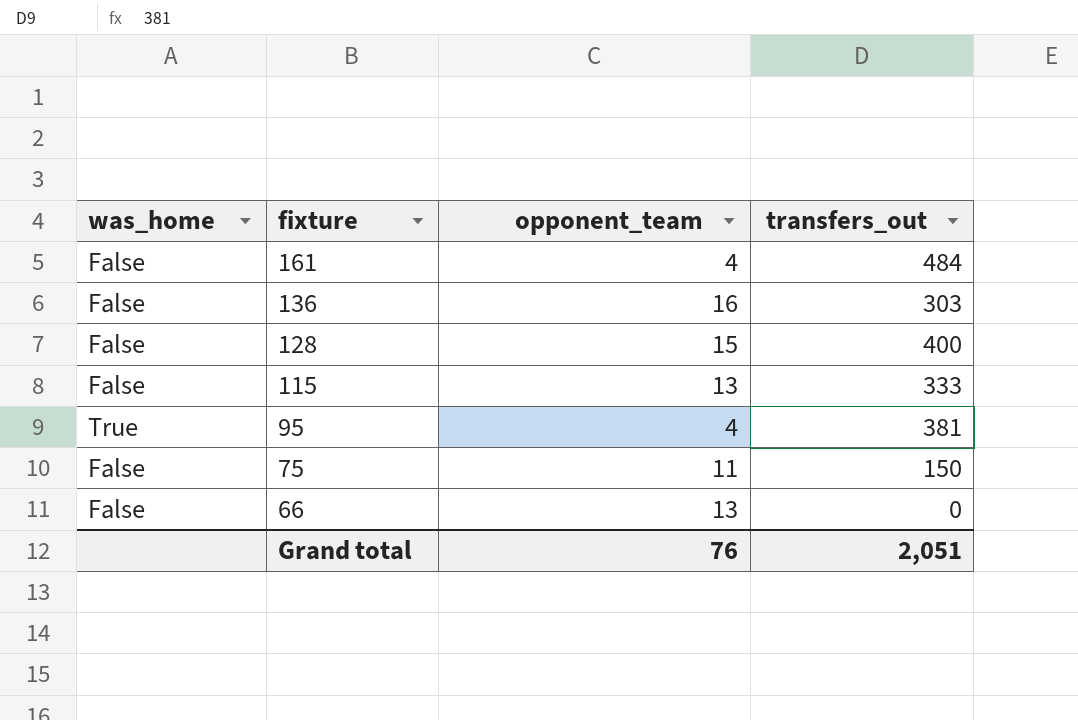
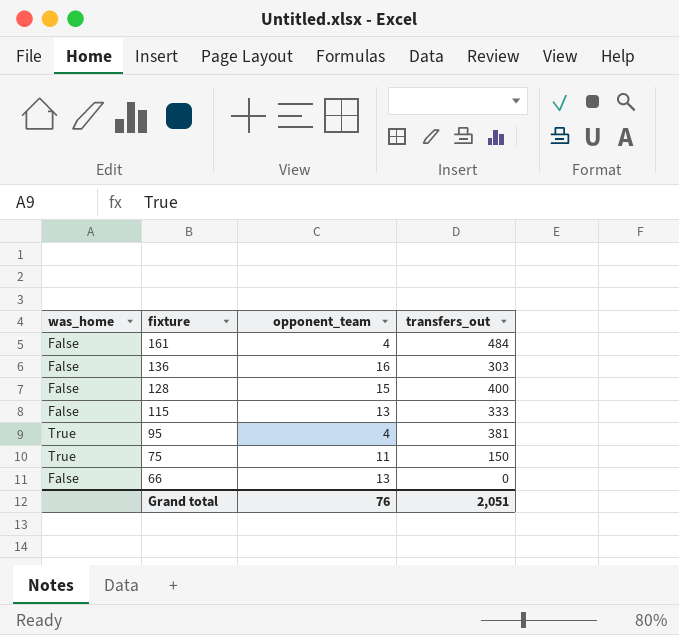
75 | was_home: False -> True

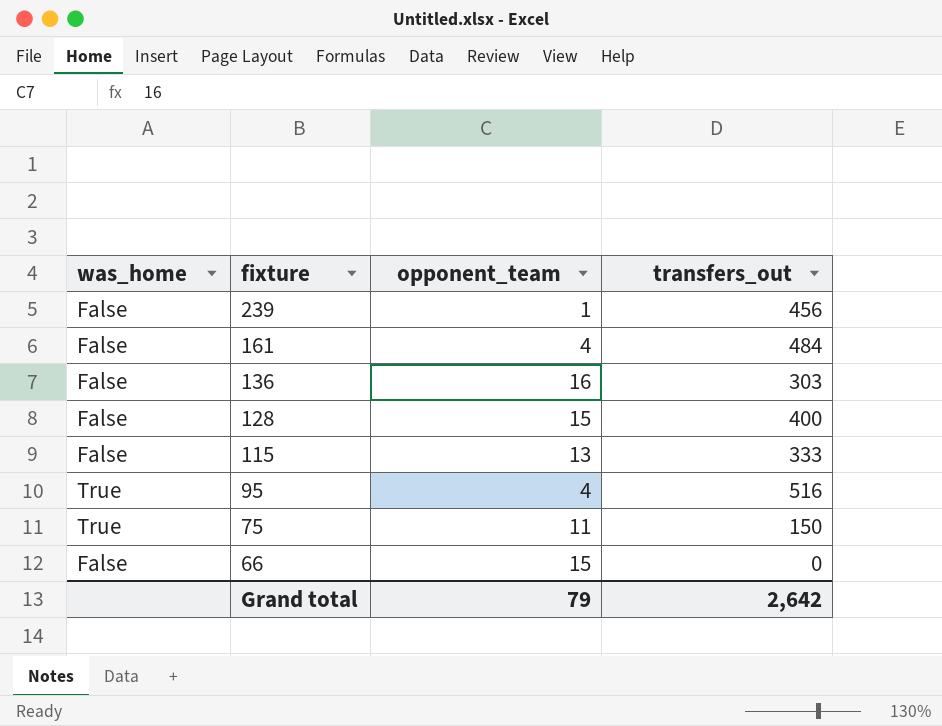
row 239: none -> False | 1 | 456
95 | transfers_out: 381 -> 516
66 | opponent_team: 13 -> 15
Grand total | opponent_team: 76 -> 79
Grand total | transfers_out: 2,051 -> 2,642

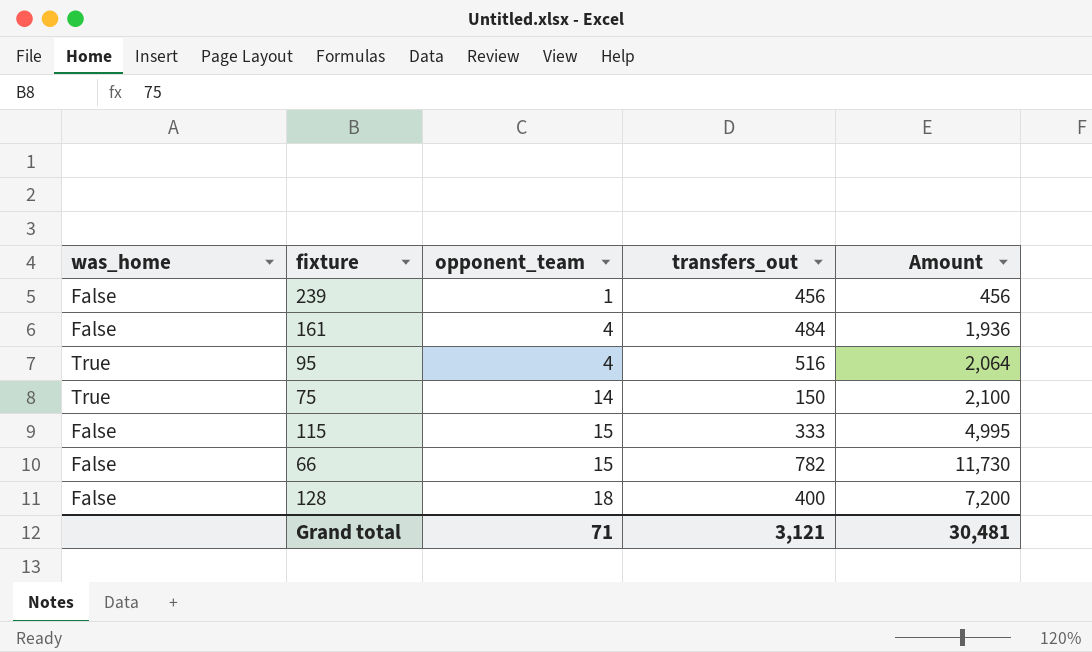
row order: fixture descending -> opponent_team ascending
column Amount | formula: none -> [opponent_team] * [transfers_out]
row 136: False | 16 | 303 -> none
75 | opponent_team: 11 -> 14
115 | opponent_team: 13 -> 15
66 | transfers_out: 0 -> 782
128 | opponent_team: 15 -> 18
Grand total | opponent_team: 79 -> 71
Grand total | transfers_out: 2,642 -> 3,121

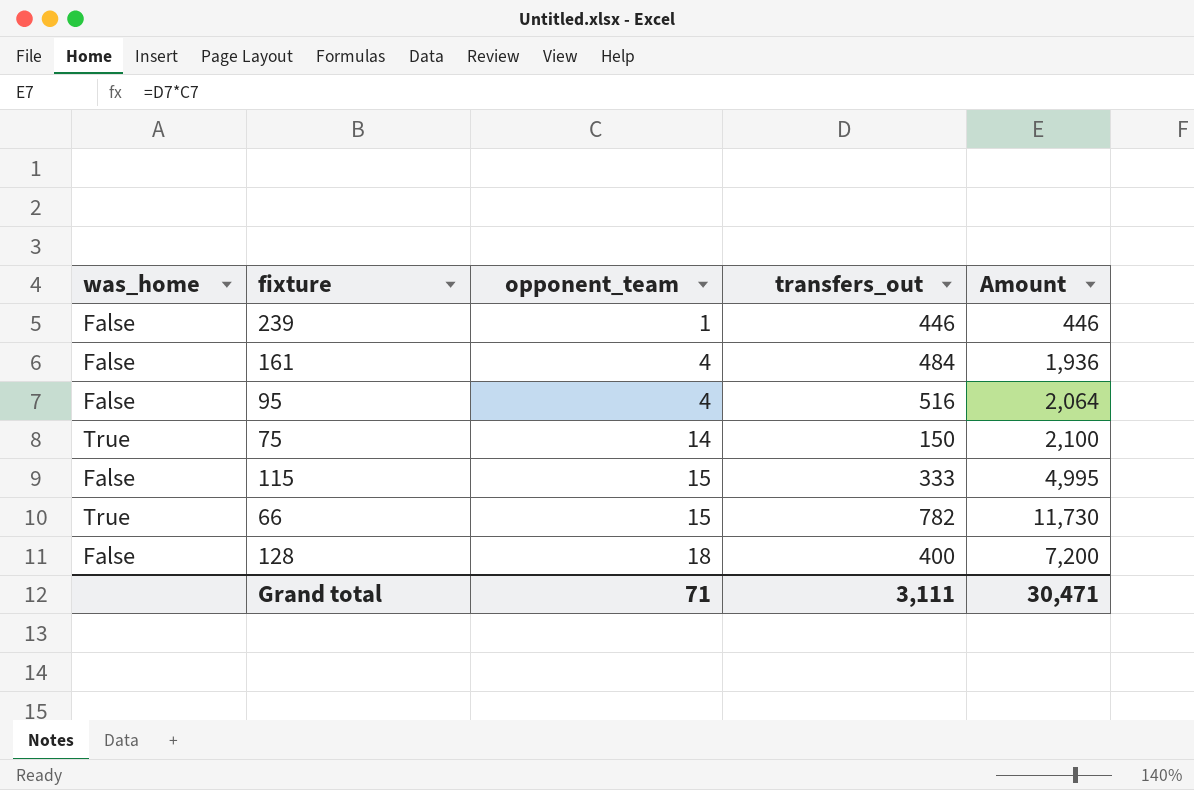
239 | transfers_out: 456 -> 446
239 | Amount: 456 -> 446
95 | was_home: True -> False
66 | was_home: False -> True
Grand total | transfers_out: 3,121 -> 3,111
Grand total | Amount: 30,481 -> 30,471

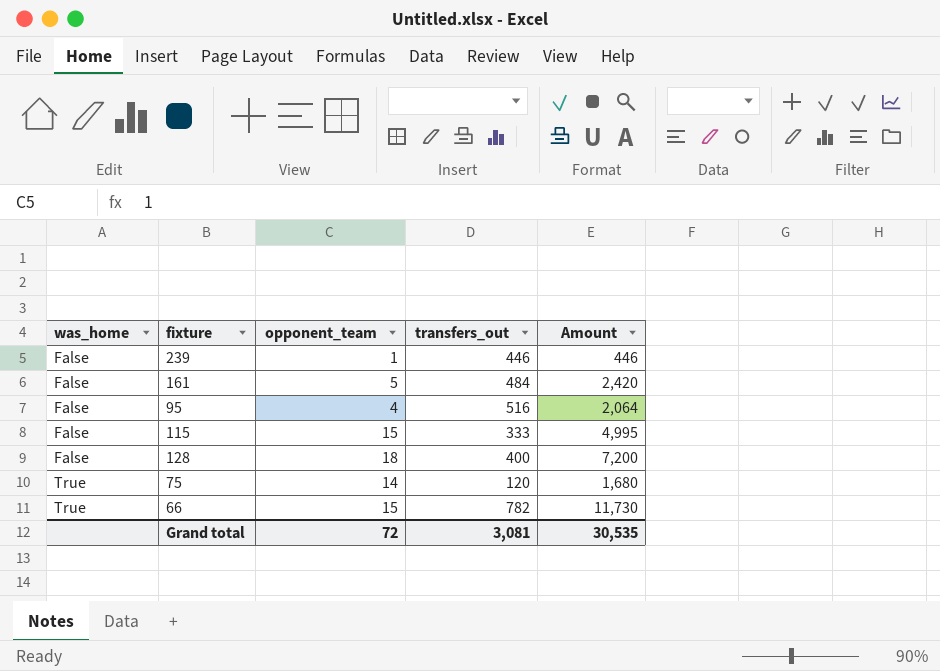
row order: opponent_team ascending -> was_home ascending
161 | opponent_team: 4 -> 5
161 | Amount: 1,936 -> 2,420
75 | transfers_out: 150 -> 120
75 | Amount: 2,100 -> 1,680
Grand total | opponent_team: 71 -> 72
Grand total | transfers_out: 3,111 -> 3,081
Grand total | Amount: 30,471 -> 30,535

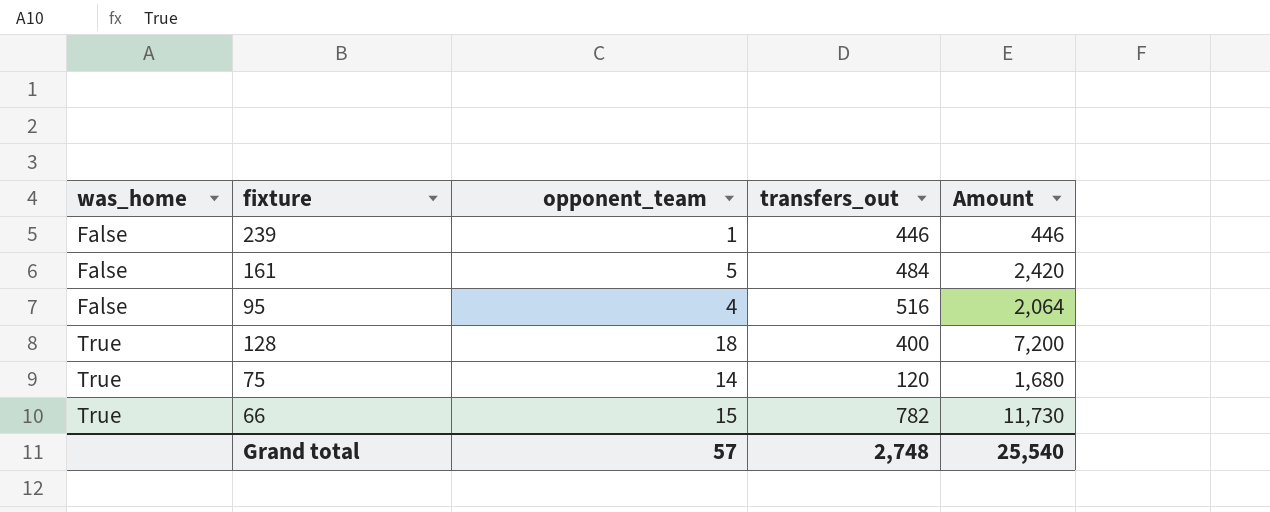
row 115: False | 15 | 333 | 4,995 -> none
128 | was_home: False -> True
Grand total | opponent_team: 72 -> 57
Grand total | transfers_out: 3,081 -> 2,748
Grand total | Amount: 30,535 -> 25,540

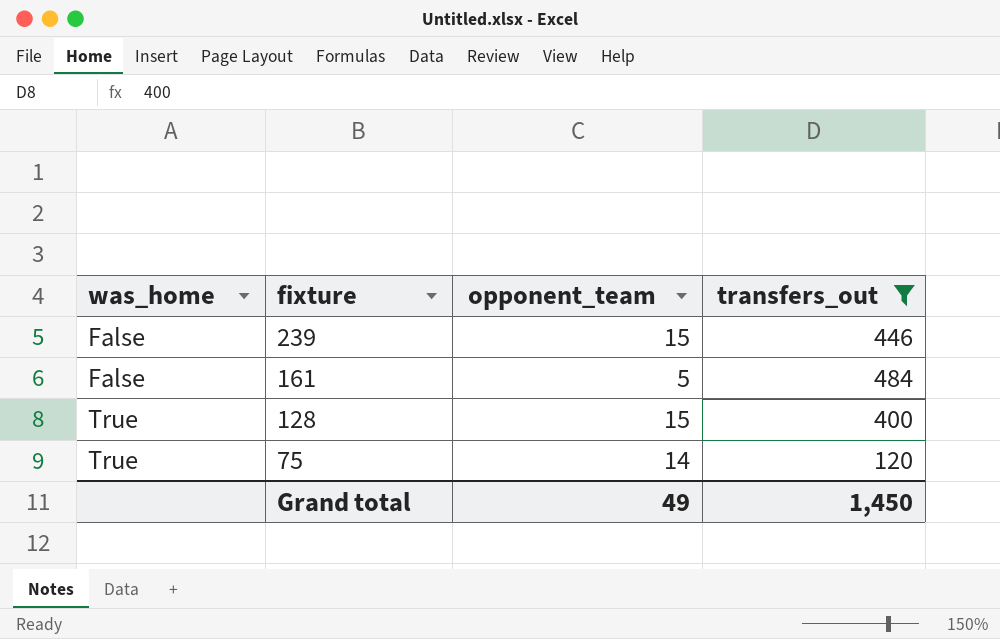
filter: none -> transfers_out <= 484
column Amount | formula: [opponent_team] * [transfers_out] -> none
239 | opponent_team: 1 -> 15
128 | opponent_team: 18 -> 15
Grand total | opponent_team: 57 -> 49
Grand total | transfers_out: 2,748 -> 1,450

